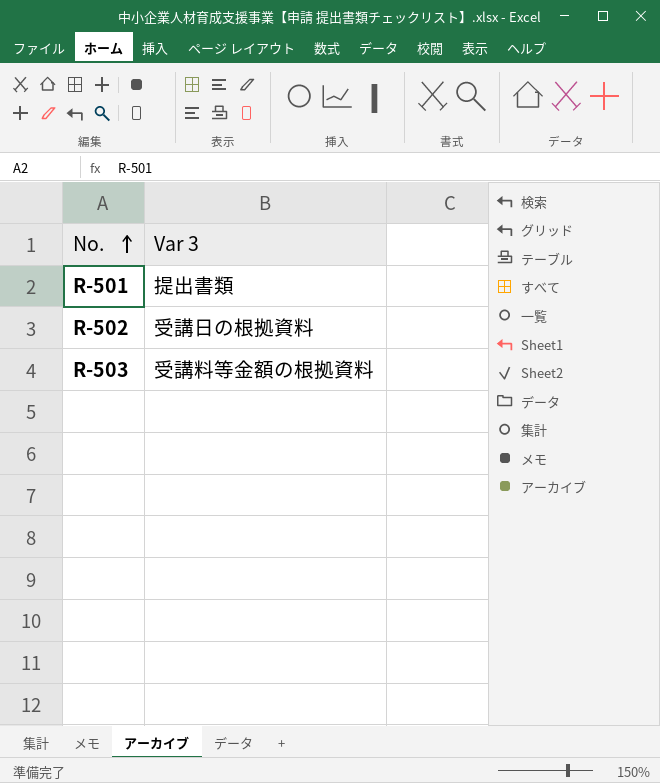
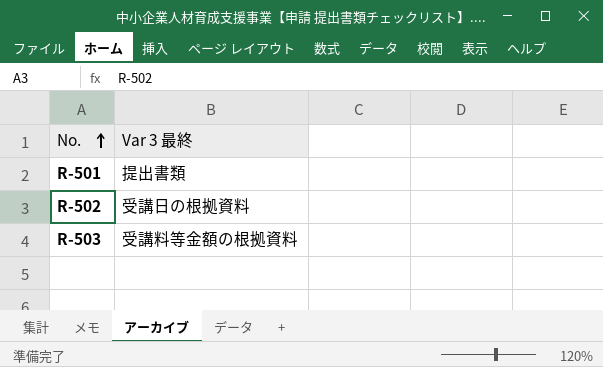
column name: Var 3 -> Var 3 最終

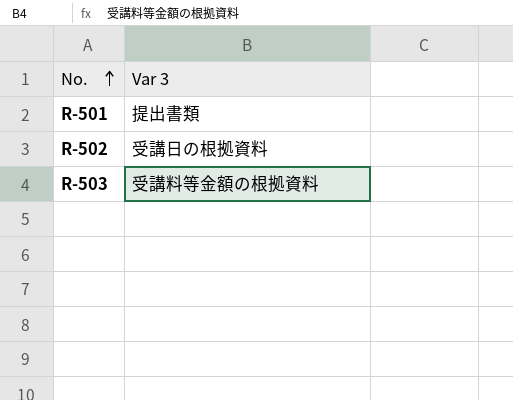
column name: Var 3 最終 -> Var 3

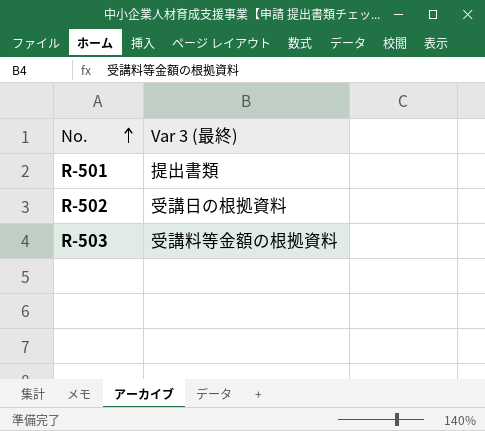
column name: Var 3 -> Var 3 (最終)

